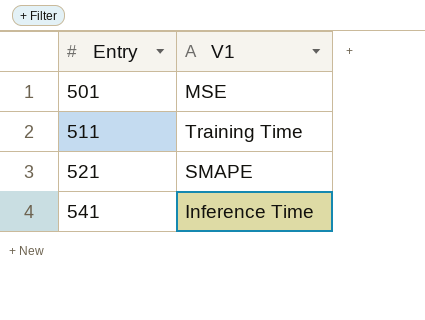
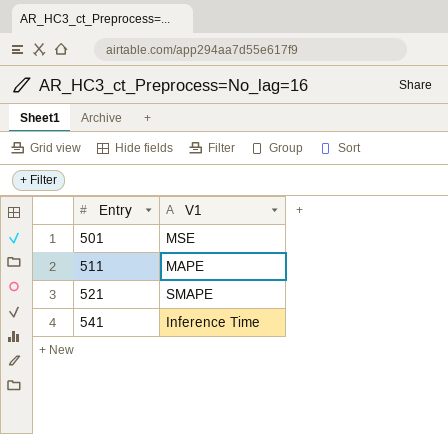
511 | V1: Training Time -> MAPE

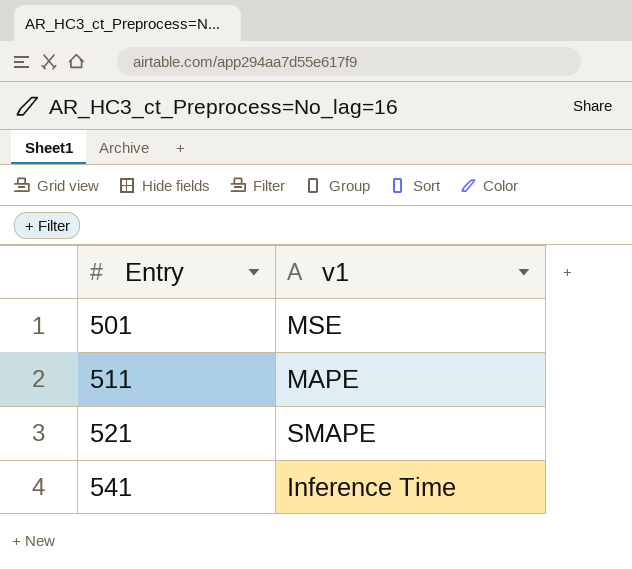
column name: V1 -> v1

